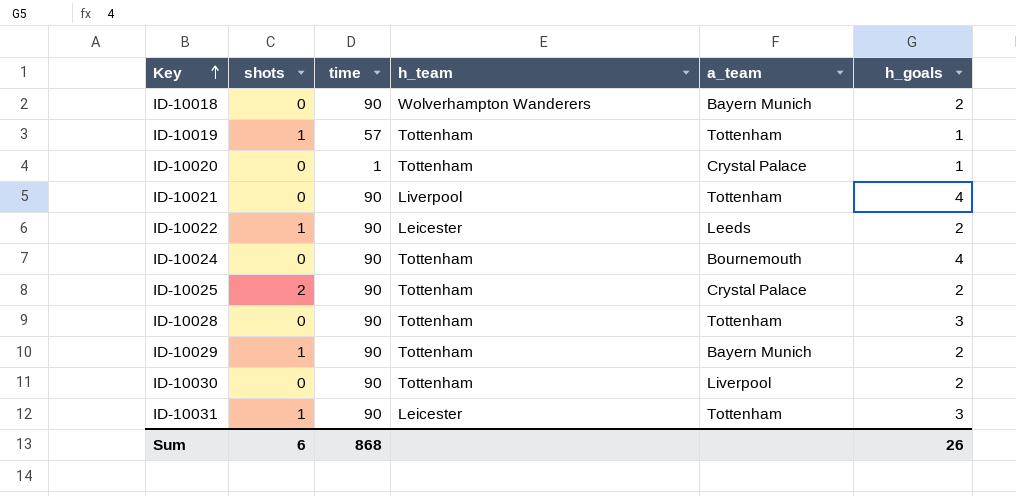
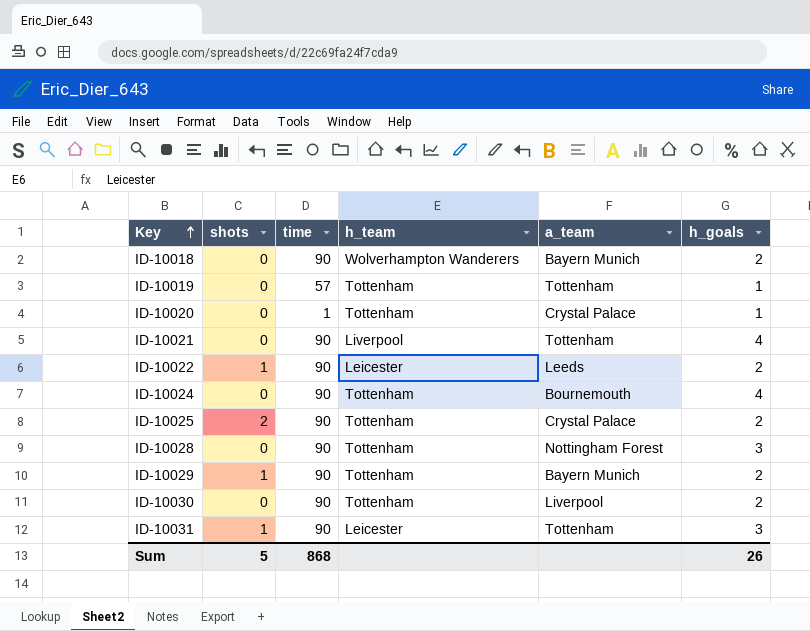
ID-10019 | shots: 1 -> 0
ID-10028 | a_team: Tottenham -> Nottingham Forest
Sum | shots: 6 -> 5

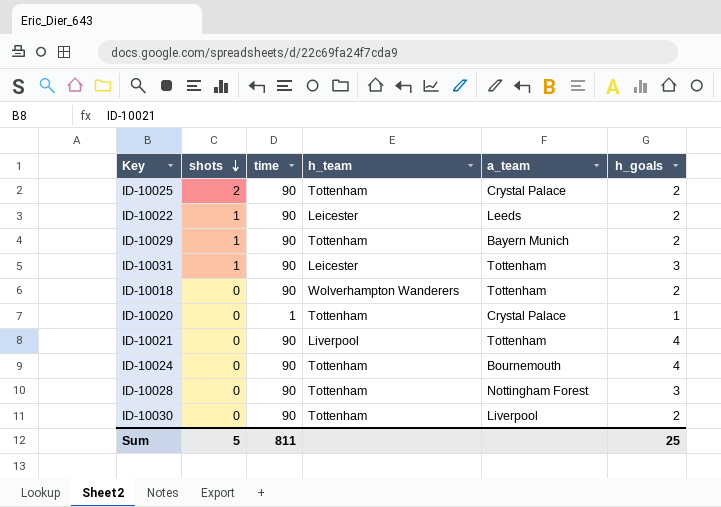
row order: Key ascending -> shots descending
row ID-10019: 0 | 57 | Tottenham | Tottenham | 1 -> none
ID-10018 | a_team: Bayern Munich -> Tottenham
Sum | time: 868 -> 811
Sum | h_goals: 26 -> 25

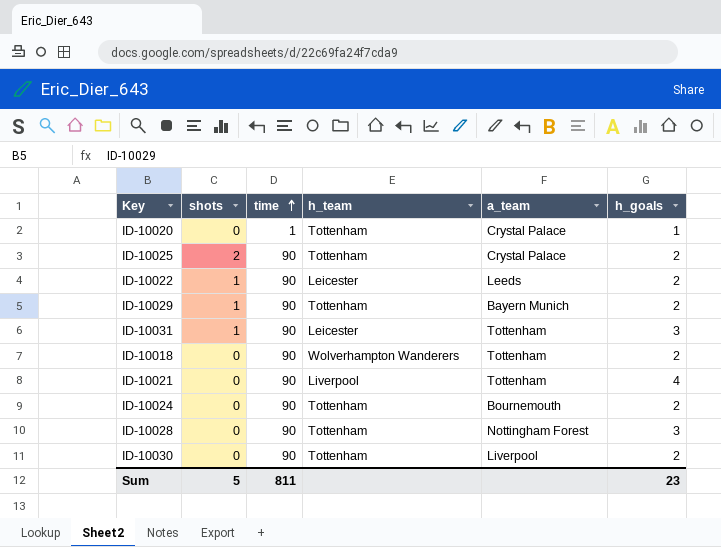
row order: shots descending -> time ascending
ID-10024 | h_goals: 4 -> 2
Sum | h_goals: 25 -> 23

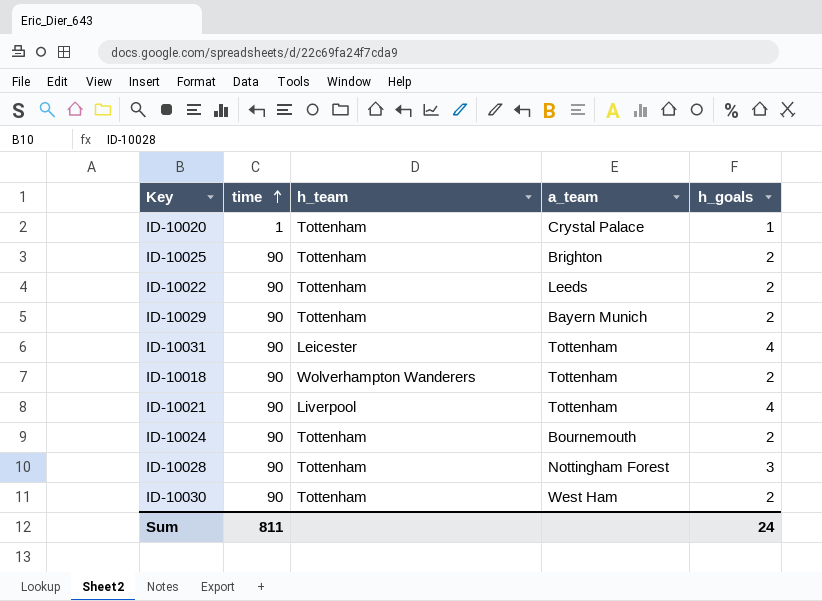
column shots | position: 2 -> none
ID-10025 | a_team: Crystal Palace -> Brighton
ID-10022 | h_team: Leicester -> Tottenham
ID-10031 | h_goals: 3 -> 4
ID-10030 | a_team: Liverpool -> West Ham
Sum | h_goals: 23 -> 24

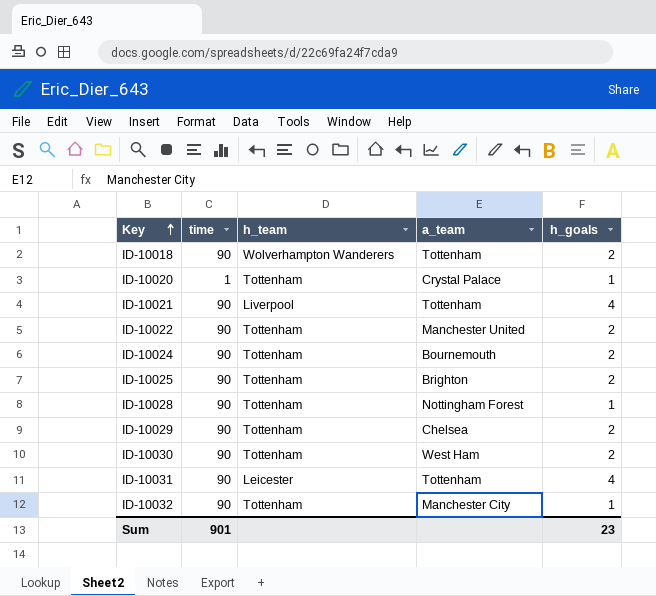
row order: time ascending -> Key ascending
ID-10022 | a_team: Leeds -> Manchester United
ID-10028 | h_goals: 3 -> 1
ID-10029 | a_team: Bayern Munich -> Chelsea
row ID-10032: none -> 90 | Tottenham | Manchester City | 1
Sum | time: 811 -> 901
Sum | h_goals: 24 -> 23

